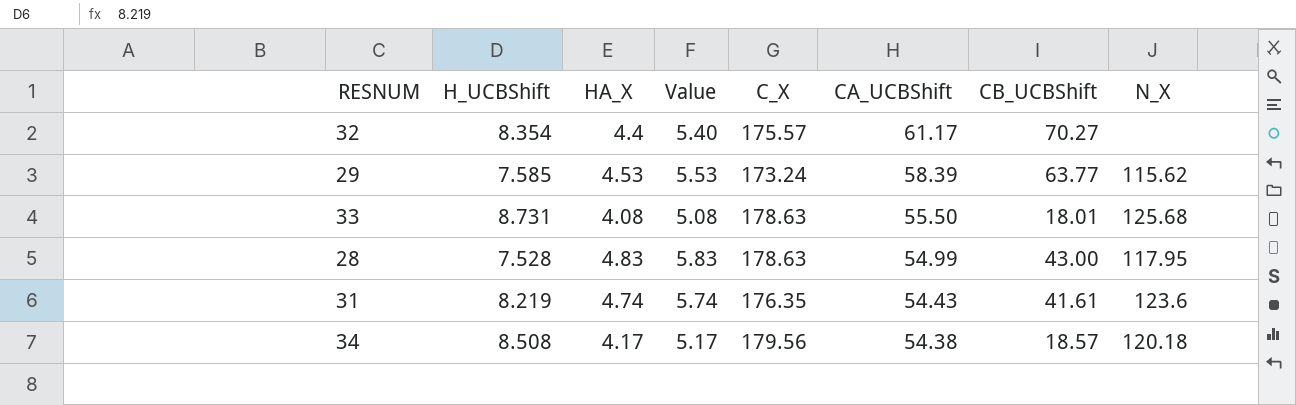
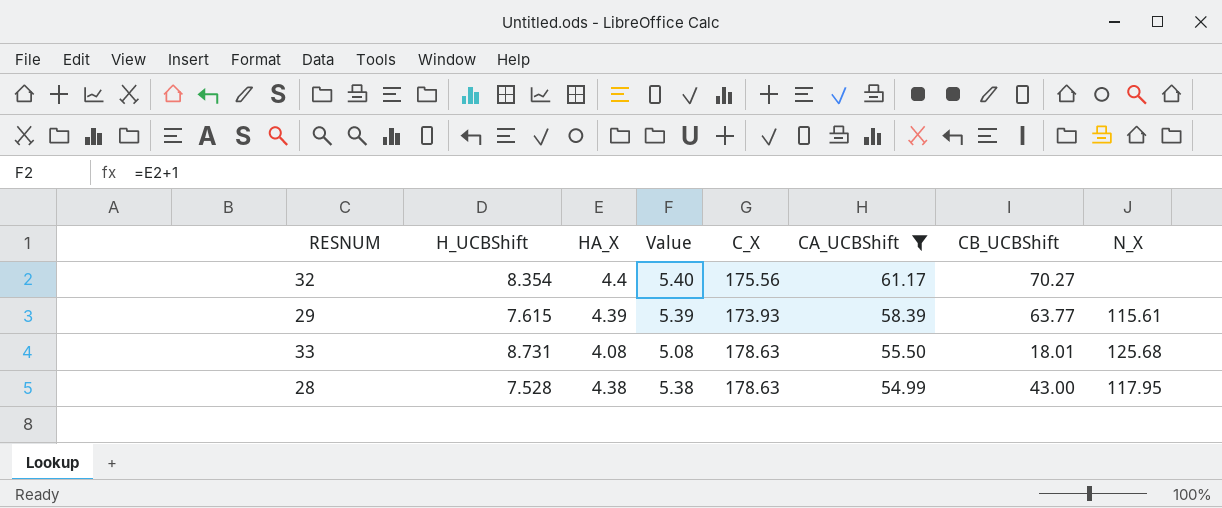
filter: none -> CA_UCBShift >= 54.99
32 | C_X: 175.57 -> 175.56
29 | H_UCBShift: 7.585 -> 7.615
29 | HA_X: 4.53 -> 4.39
29 | Value: 5.53 -> 5.39
29 | C_X: 173.24 -> 173.93
29 | N_X: 115.62 -> 115.61
28 | HA_X: 4.83 -> 4.38
28 | Value: 5.83 -> 5.38

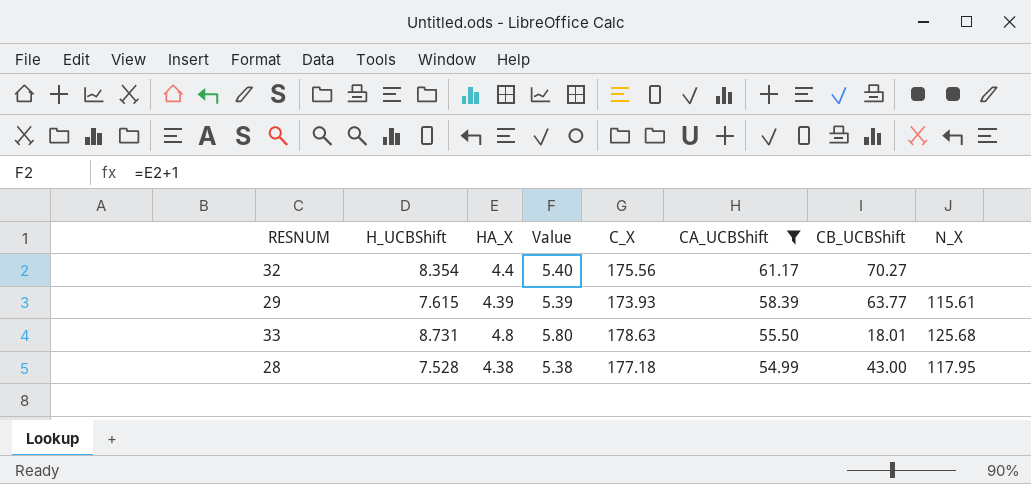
33 | HA_X: 4.08 -> 4.8
33 | Value: 5.08 -> 5.80
28 | C_X: 178.63 -> 177.18

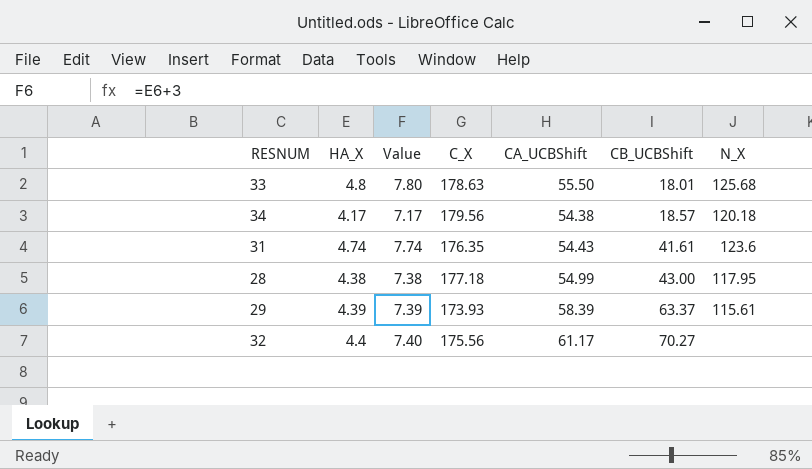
filter: CA_UCBShift >= 54.99 -> none
row order: CA_UCBShift descending -> CB_UCBShift ascending
column H_UCBShift | position: 2 -> none
column Value | formula: [HA_X] + 1 -> [HA_X] + 3
29 | CB_UCBShift: 63.77 -> 63.37

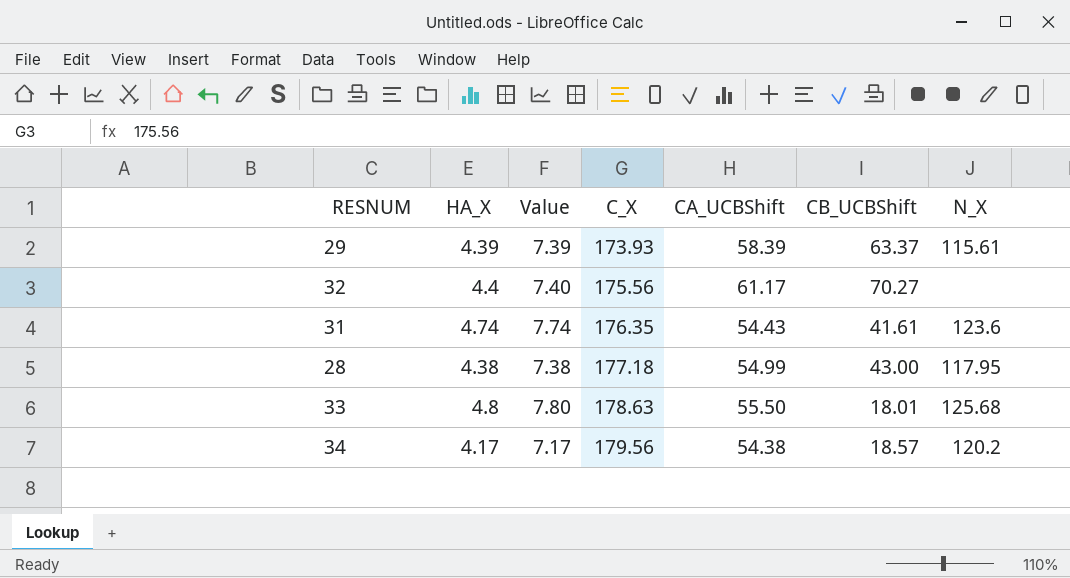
row order: CB_UCBShift ascending -> C_X ascending
34 | N_X: 120.18 -> 120.2

